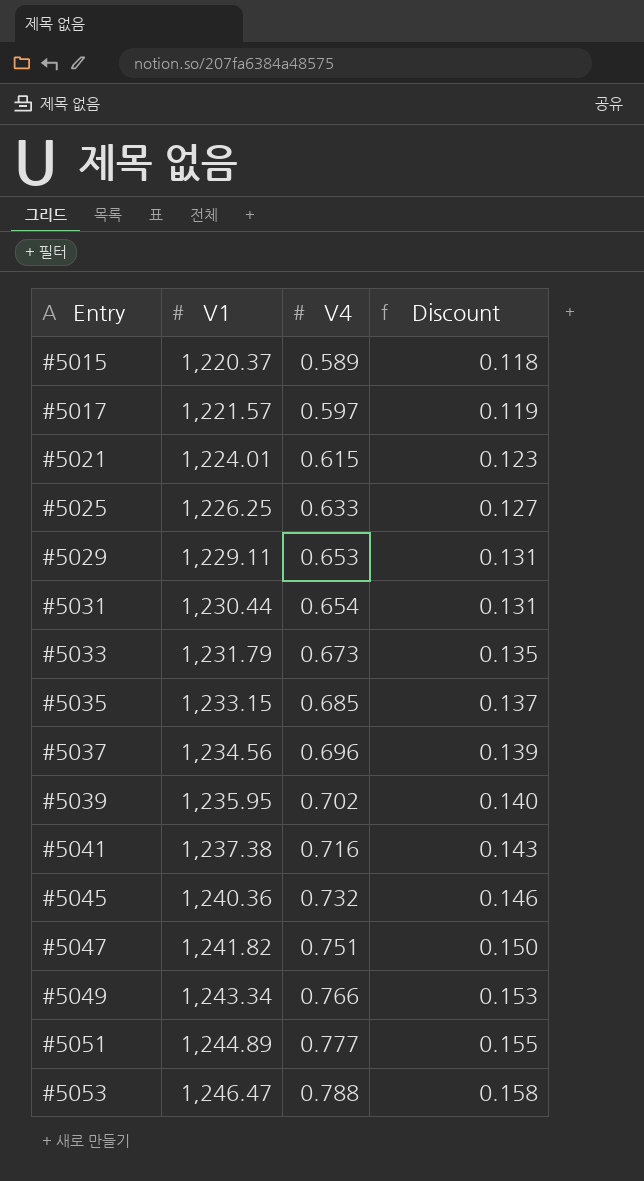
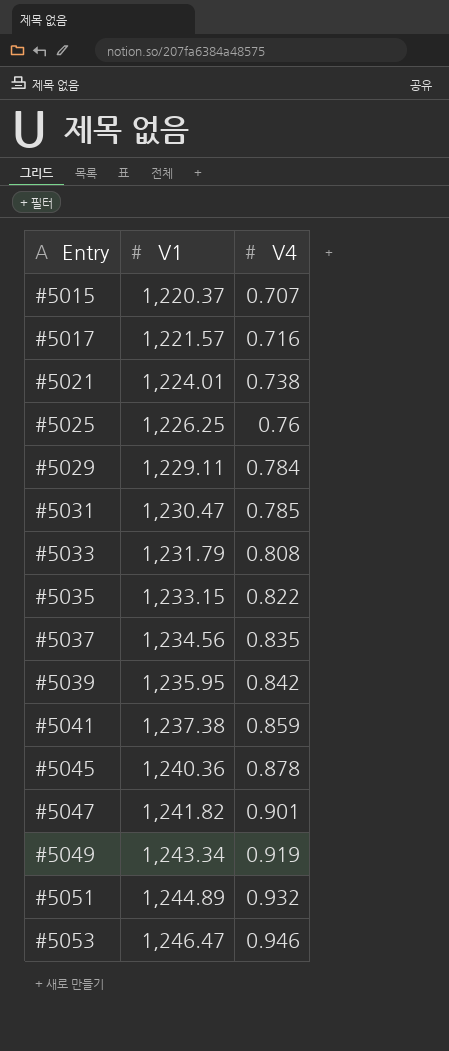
column Discount | formula: [V4] * 0.2 -> none
#5015 | V4: 0.589 -> 0.707
#5017 | V4: 0.597 -> 0.716
#5021 | V4: 0.615 -> 0.738
#5025 | V4: 0.633 -> 0.76
#5029 | V4: 0.653 -> 0.784
#5031 | V1: 1,230.44 -> 1,230.47
#5031 | V4: 0.654 -> 0.785
#5033 | V4: 0.673 -> 0.808
#5035 | V4: 0.685 -> 0.822
#5037 | V4: 0.696 -> 0.835
#5039 | V4: 0.702 -> 0.842
#5041 | V4: 0.716 -> 0.859
#5045 | V4: 0.732 -> 0.878
#5047 | V4: 0.751 -> 0.901
#5049 | V4: 0.766 -> 0.919
#5051 | V4: 0.777 -> 0.932
#5053 | V4: 0.788 -> 0.946

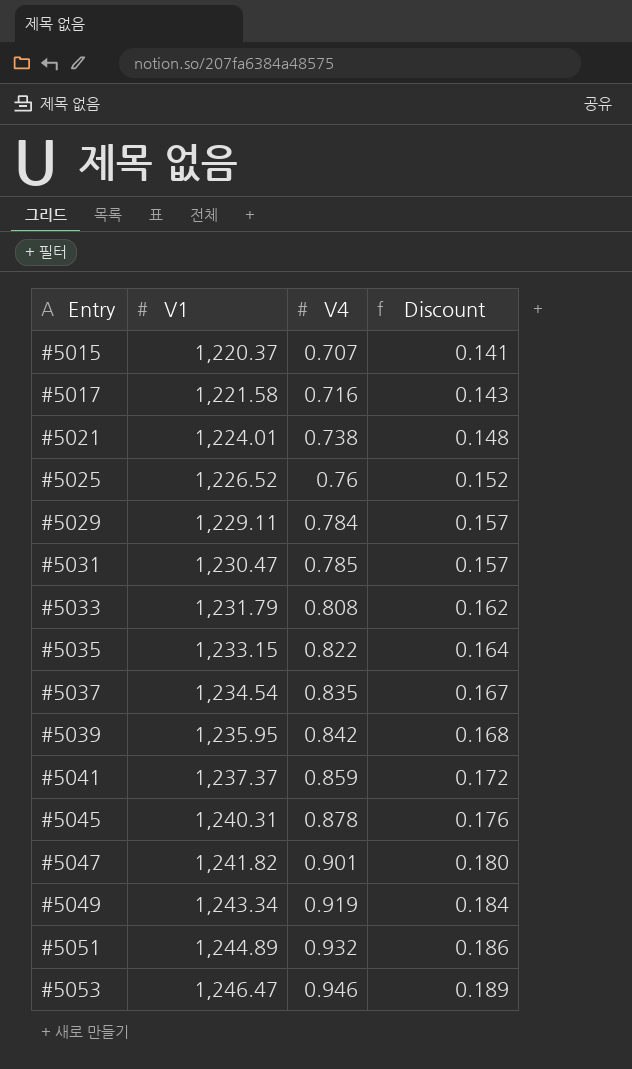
column Discount | formula: none -> [V4] * 0.2
#5017 | V1: 1,221.57 -> 1,221.58
#5025 | V1: 1,226.25 -> 1,226.52
#5037 | V1: 1,234.56 -> 1,234.54
#5041 | V1: 1,237.38 -> 1,237.37
#5045 | V1: 1,240.36 -> 1,240.31

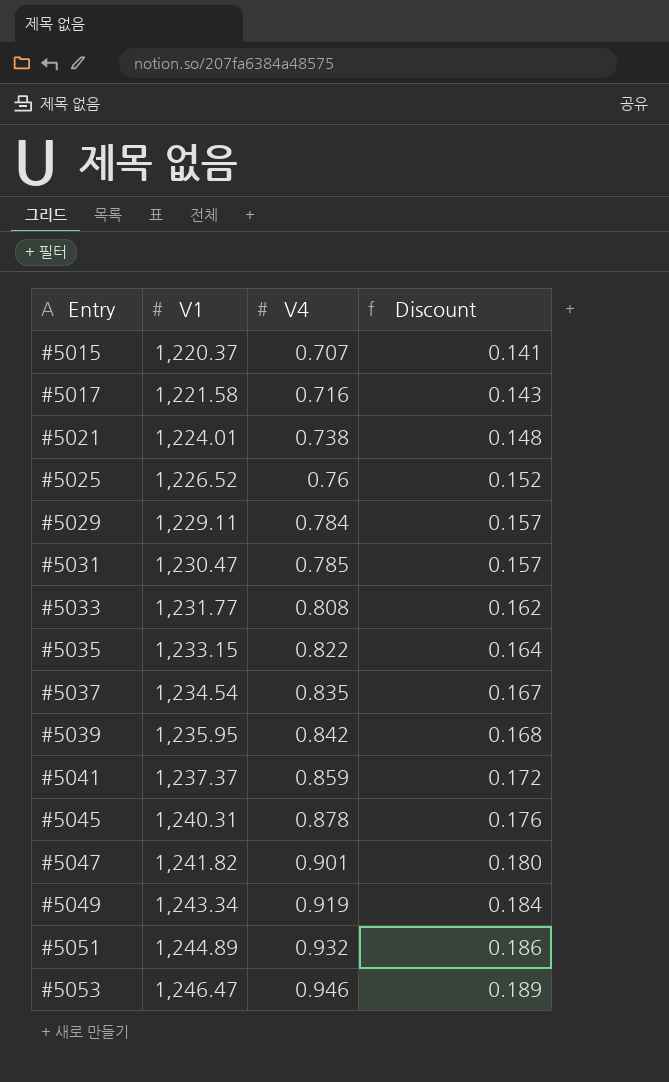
#5033 | V1: 1,231.79 -> 1,231.77

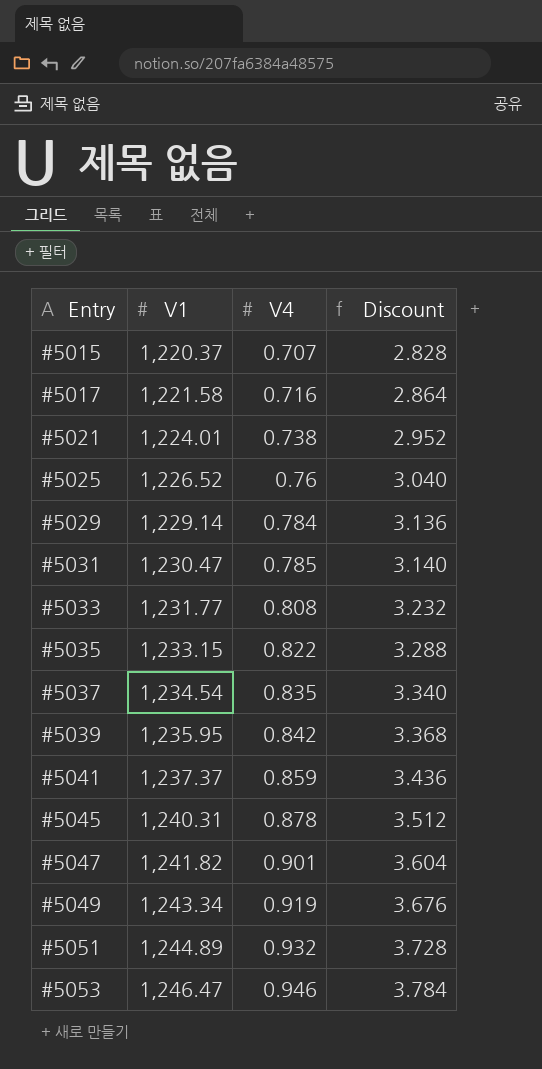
column Discount | formula: [V4] * 0.2 -> [V4] * 4
#5029 | V1: 1,229.11 -> 1,229.14

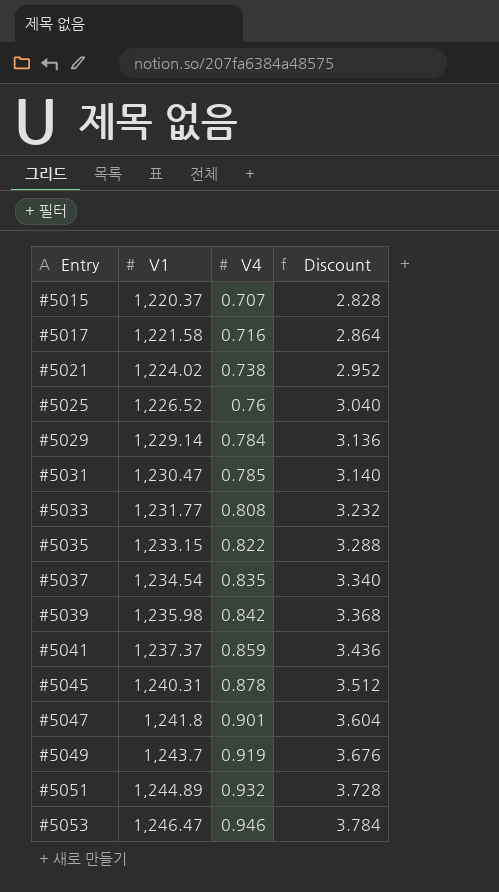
#5021 | V1: 1,224.01 -> 1,224.02
#5039 | V1: 1,235.95 -> 1,235.98
#5047 | V1: 1,241.82 -> 1,241.8
#5049 | V1: 1,243.34 -> 1,243.7

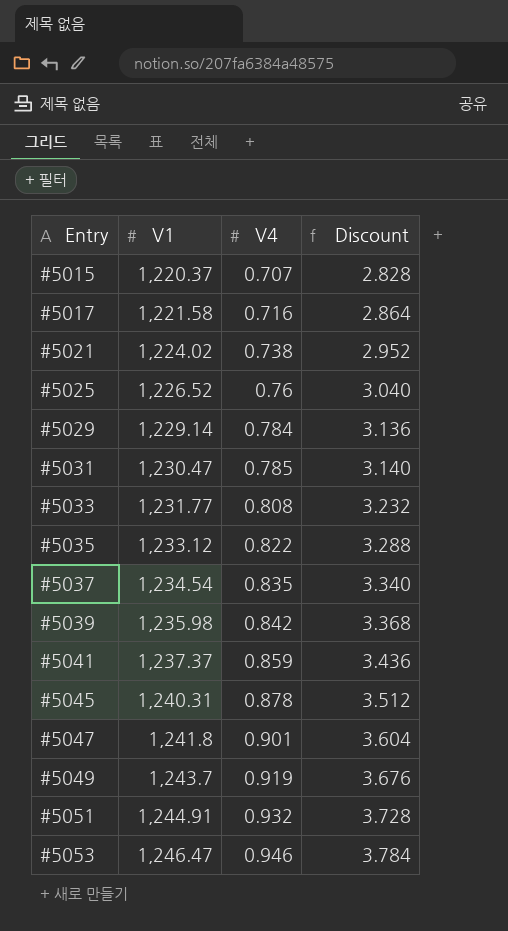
#5035 | V1: 1,233.15 -> 1,233.12
#5051 | V1: 1,244.89 -> 1,244.91

